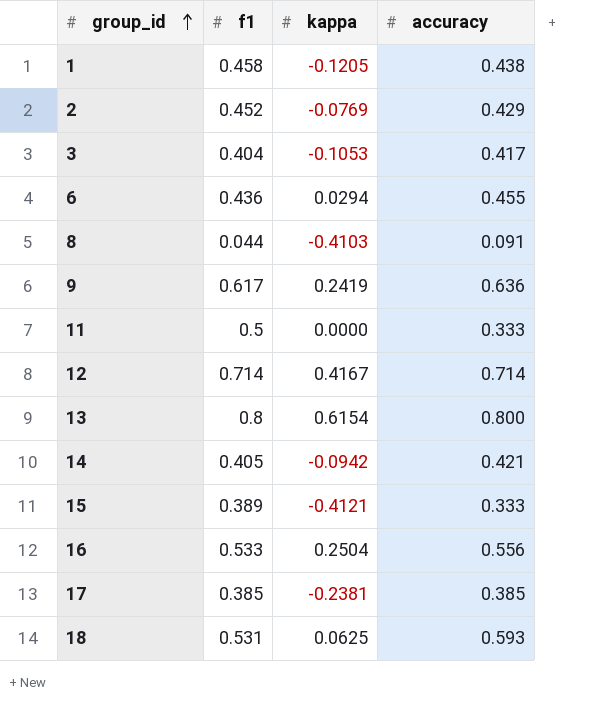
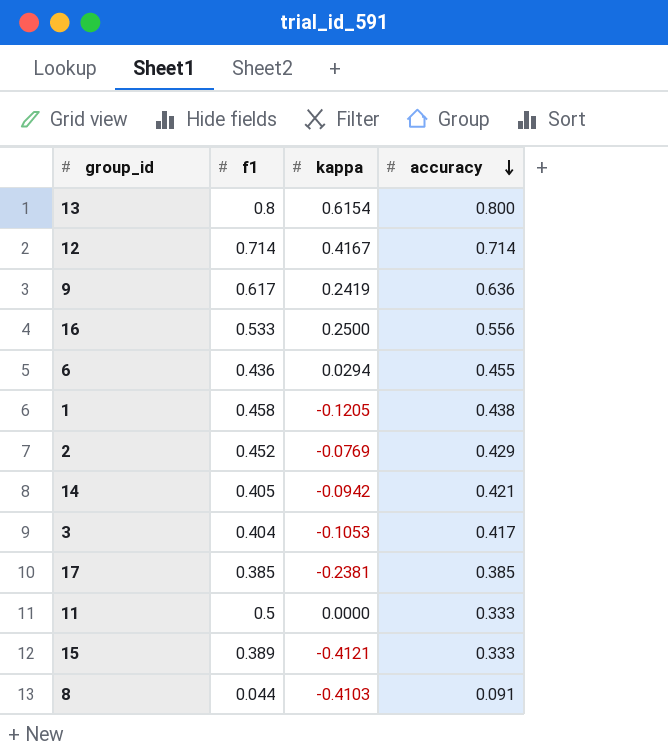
row order: group_id ascending -> accuracy descending
row 18: 0.531 | 0.0625 | 0.593 -> none
16 | kappa: 0.2504 -> 0.2500

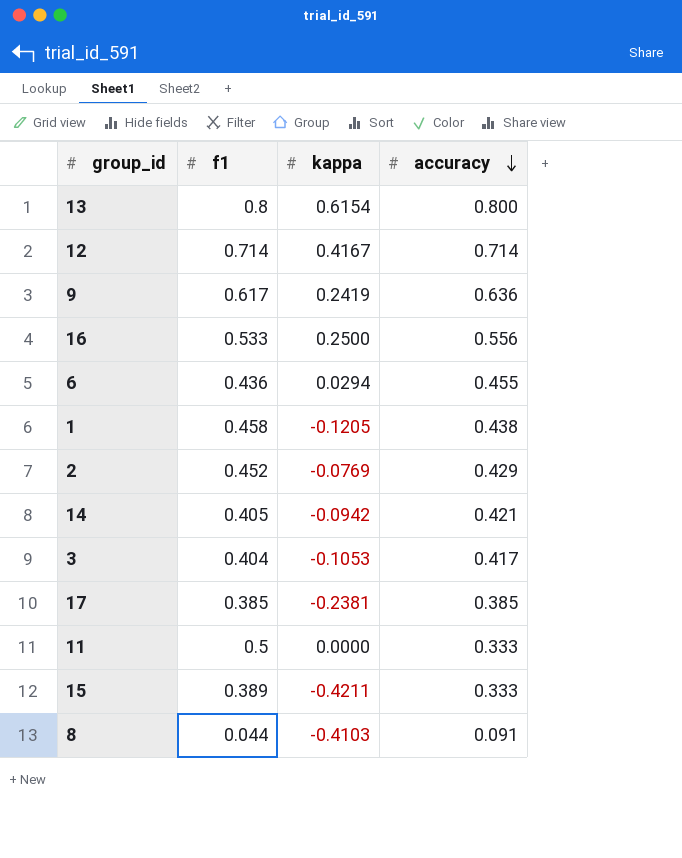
15 | kappa: -0.4121 -> -0.4211

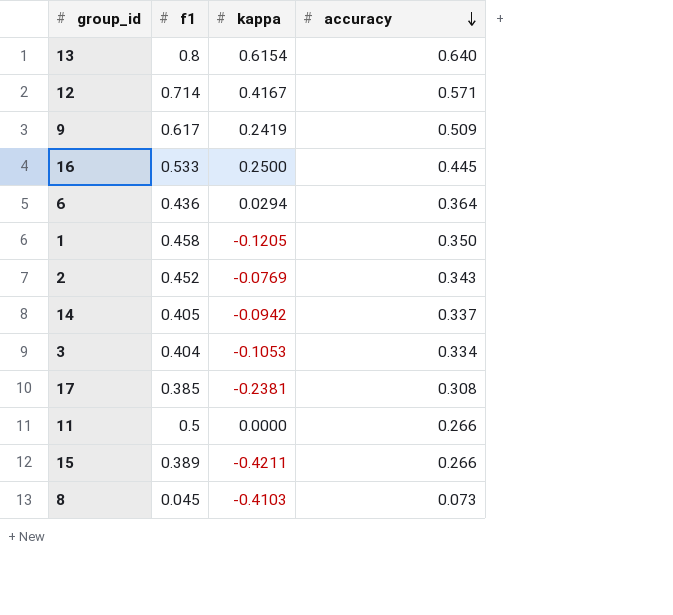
13 | accuracy: 0.800 -> 0.640
12 | accuracy: 0.714 -> 0.571
9 | accuracy: 0.636 -> 0.509
16 | accuracy: 0.556 -> 0.445
6 | accuracy: 0.455 -> 0.364
1 | accuracy: 0.438 -> 0.350
2 | accuracy: 0.429 -> 0.343
14 | accuracy: 0.421 -> 0.337
3 | accuracy: 0.417 -> 0.334
17 | accuracy: 0.385 -> 0.308
11 | accuracy: 0.333 -> 0.266
15 | accuracy: 0.333 -> 0.266
8 | f1: 0.044 -> 0.045
8 | accuracy: 0.091 -> 0.073

